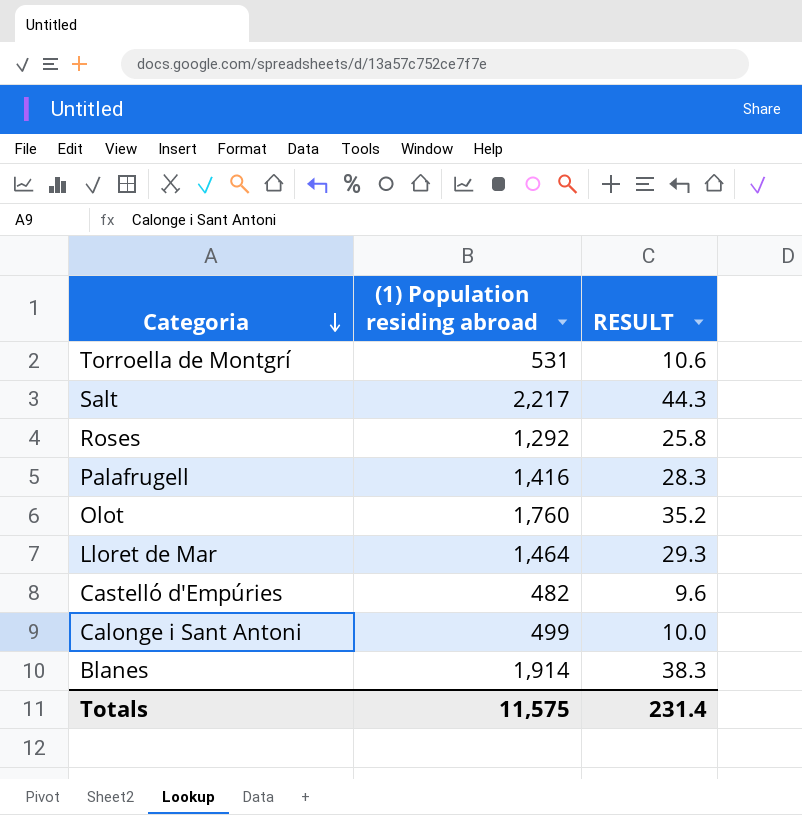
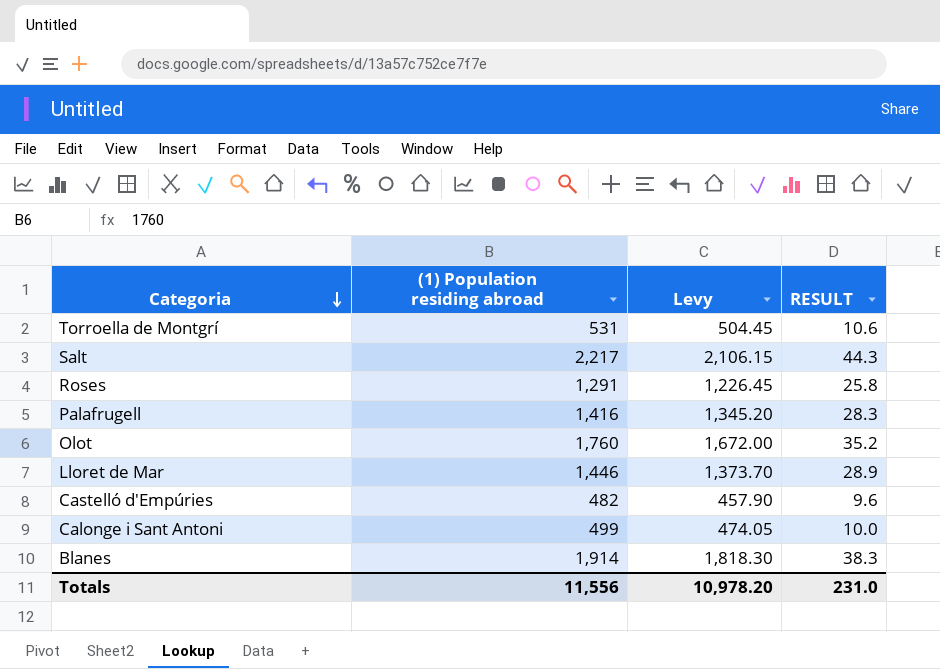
column Levy | formula: none -> [(1) Population residing abroad] * 0.95
Roses | (1) Population residing abroad: 1,292 -> 1,291
Lloret de Mar | (1) Population residing abroad: 1,464 -> 1,446
Lloret de Mar | RESULT: 29.3 -> 28.9
Totals | (1) Population residing abroad: 11,575 -> 11,556
Totals | RESULT: 231.4 -> 231.0

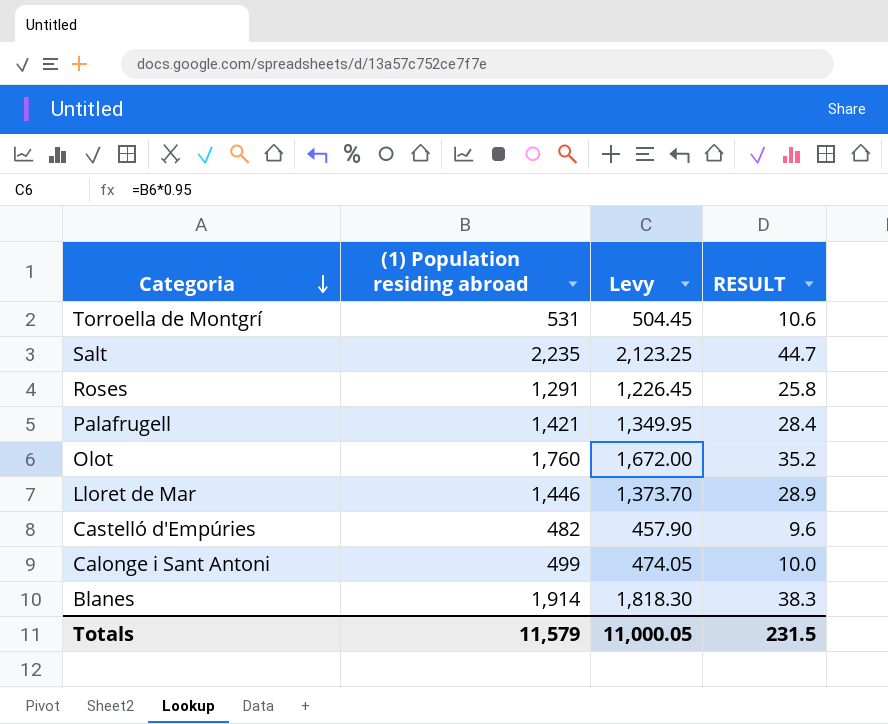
Salt | (1) Population residing abroad: 2,217 -> 2,235
Salt | Levy: 2,106.15 -> 2,123.25
Salt | RESULT: 44.3 -> 44.7
Palafrugell | (1) Population residing abroad: 1,416 -> 1,421
Palafrugell | Levy: 1,345.20 -> 1,349.95
Palafrugell | RESULT: 28.3 -> 28.4
Totals | (1) Population residing abroad: 11,556 -> 11,579
Totals | Levy: 10,978.20 -> 11,000.05
Totals | RESULT: 231.0 -> 231.5

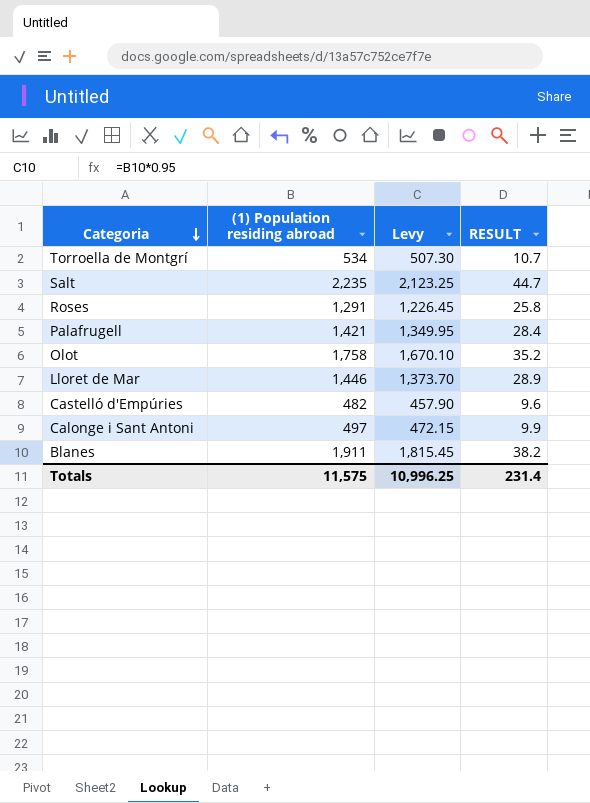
Torroella de Montgrí | (1) Population residing abroad: 531 -> 534
Torroella de Montgrí | Levy: 504.45 -> 507.30
Torroella de Montgrí | RESULT: 10.6 -> 10.7
Olot | (1) Population residing abroad: 1,760 -> 1,758
Olot | Levy: 1,672.00 -> 1,670.10
Calonge i Sant Antoni | (1) Population residing abroad: 499 -> 497
Calonge i Sant Antoni | Levy: 474.05 -> 472.15
Calonge i Sant Antoni | RESULT: 10.0 -> 9.9
Blanes | (1) Population residing abroad: 1,914 -> 1,911
Blanes | Levy: 1,818.30 -> 1,815.45
Blanes | RESULT: 38.3 -> 38.2
Totals | (1) Population residing abroad: 11,579 -> 11,575
Totals | Levy: 11,000.05 -> 10,996.25
Totals | RESULT: 231.5 -> 231.4

